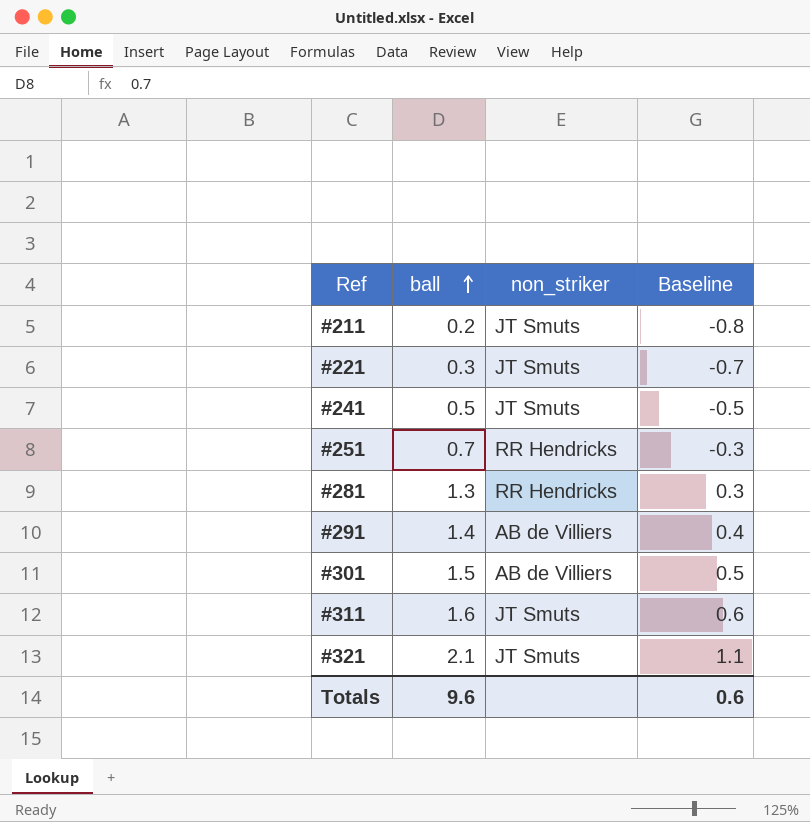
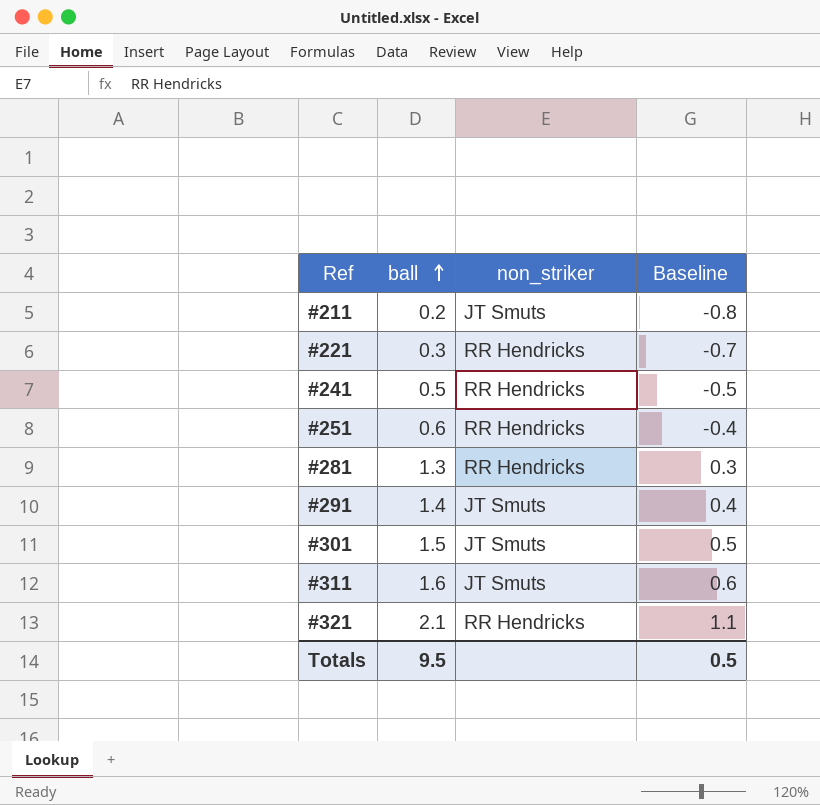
#221 | non_striker: JT Smuts -> RR Hendricks
#241 | non_striker: JT Smuts -> RR Hendricks
#251 | ball: 0.7 -> 0.6
#251 | Baseline: -0.3 -> -0.4
#291 | non_striker: AB de Villiers -> JT Smuts
#301 | non_striker: AB de Villiers -> JT Smuts
#321 | non_striker: JT Smuts -> RR Hendricks
Totals | ball: 9.6 -> 9.5
Totals | Baseline: 0.6 -> 0.5

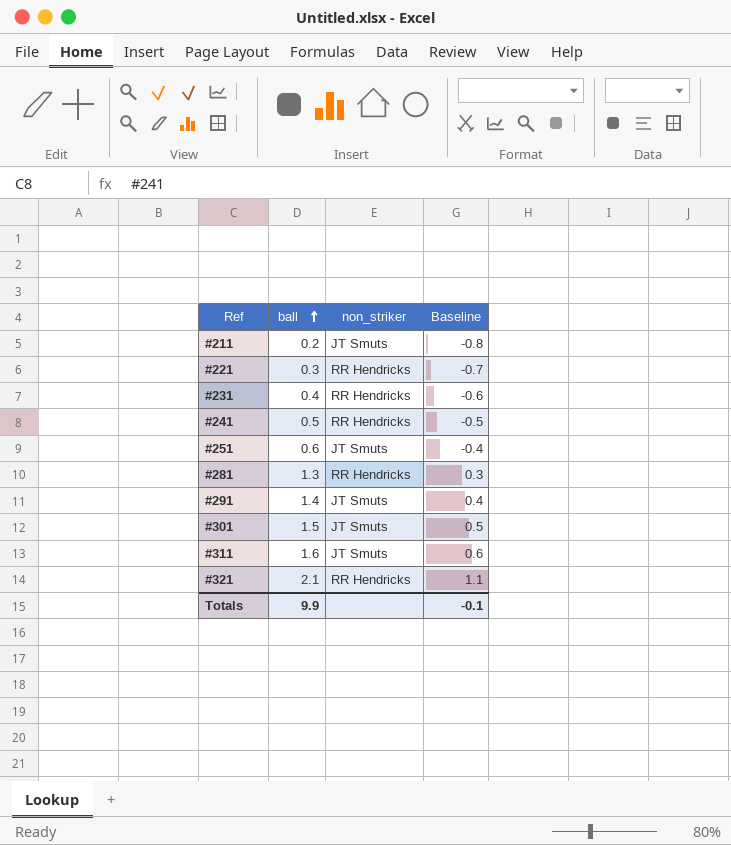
row #231: none -> 0.4 | RR Hendricks | -0.6
#251 | non_striker: RR Hendricks -> JT Smuts
Totals | ball: 9.5 -> 9.9
Totals | Baseline: 0.5 -> -0.1

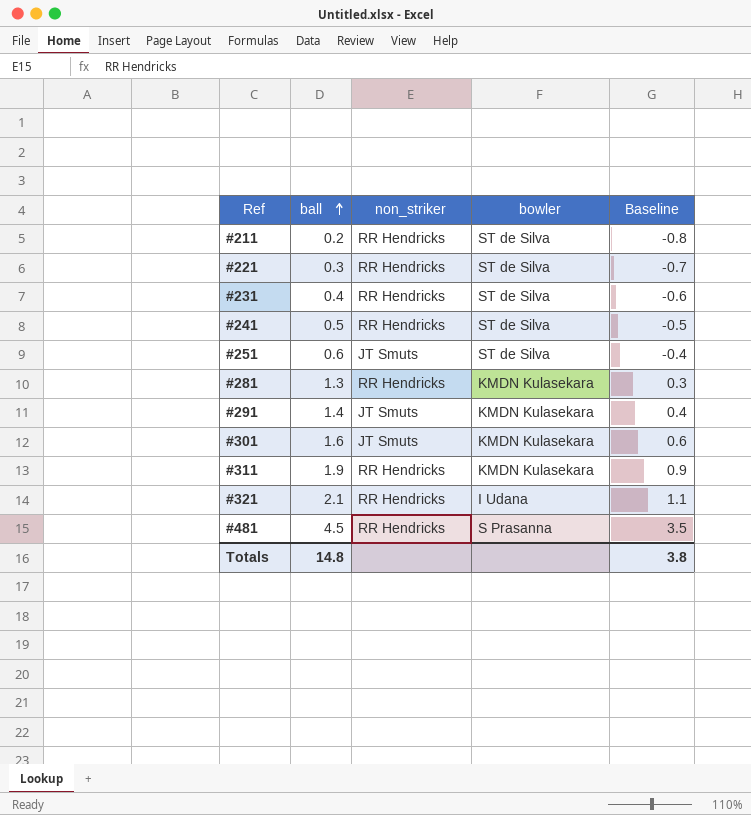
column bowler | position: none -> 4
#211 | non_striker: JT Smuts -> RR Hendricks
#301 | ball: 1.5 -> 1.6
#301 | Baseline: 0.5 -> 0.6
#311 | ball: 1.6 -> 1.9
#311 | non_striker: JT Smuts -> RR Hendricks
#311 | Baseline: 0.6 -> 0.9
row #481: none -> 4.5 | RR Hendricks | S Prasanna | 3.5
Totals | ball: 9.9 -> 14.8
Totals | Baseline: -0.1 -> 3.8

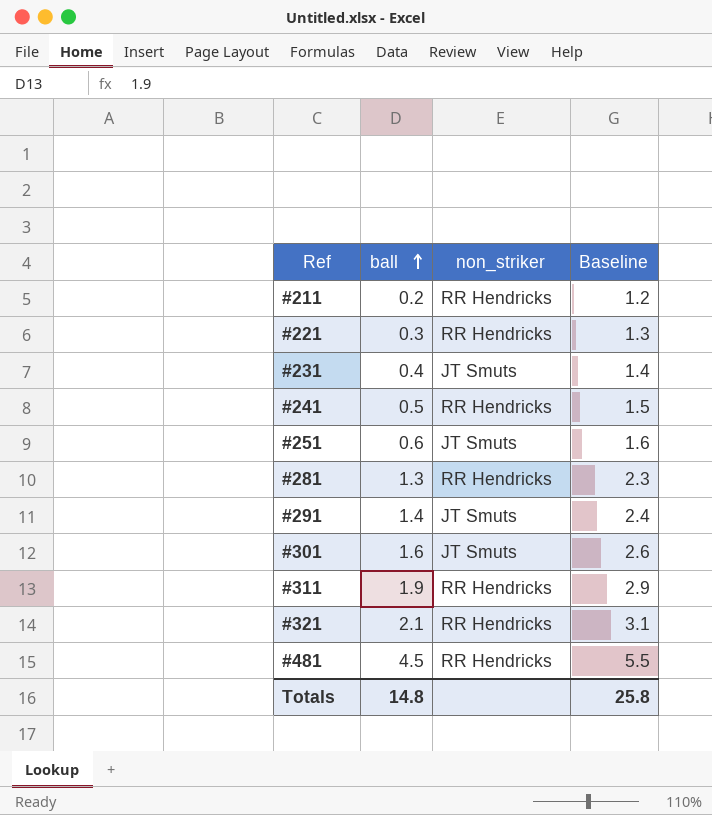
column bowler | position: 4 -> none
column Baseline | formula: [ball] - 1 -> [ball] + 1
#231 | non_striker: RR Hendricks -> JT Smuts
Totals | Baseline: 3.8 -> 25.8

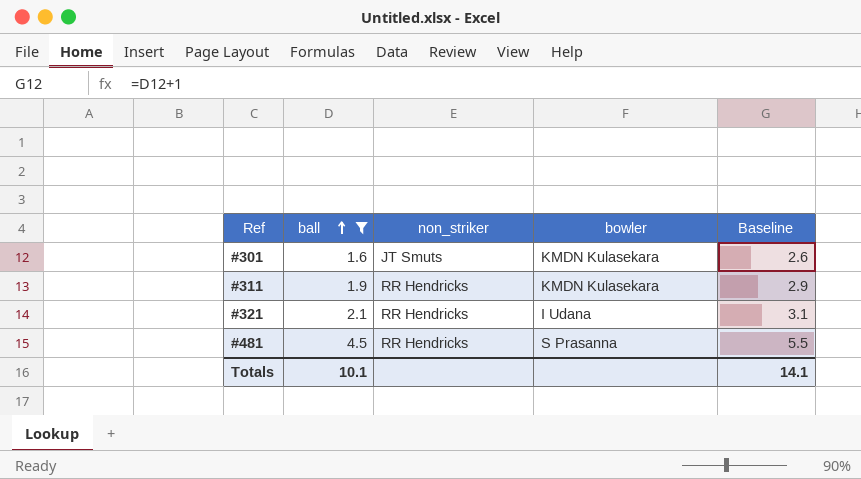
filter: none -> ball >= 1.6
column bowler | position: none -> 4
Totals | ball: 14.8 -> 10.1
Totals | Baseline: 25.8 -> 14.1

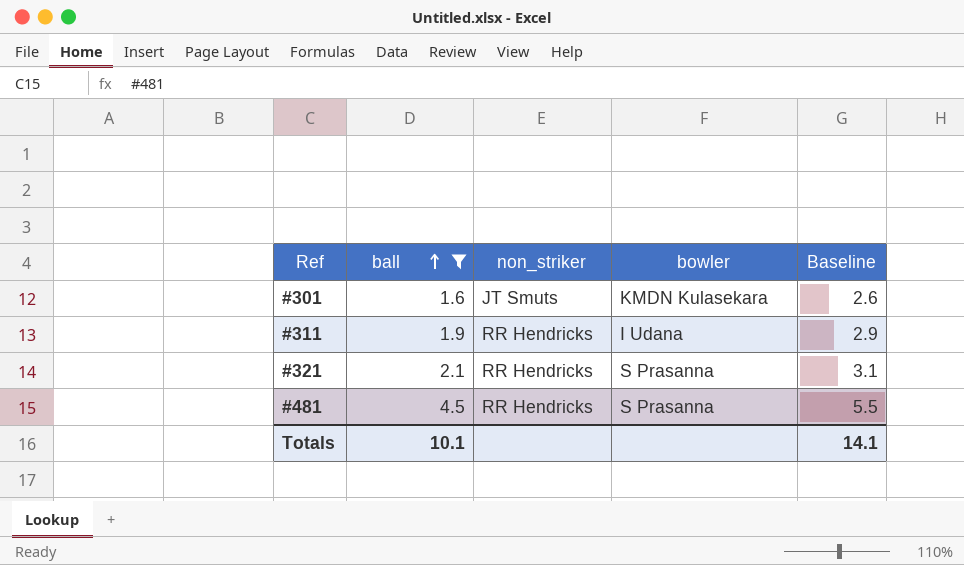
#311 | bowler: KMDN Kulasekara -> I Udana
#321 | bowler: I Udana -> S Prasanna

